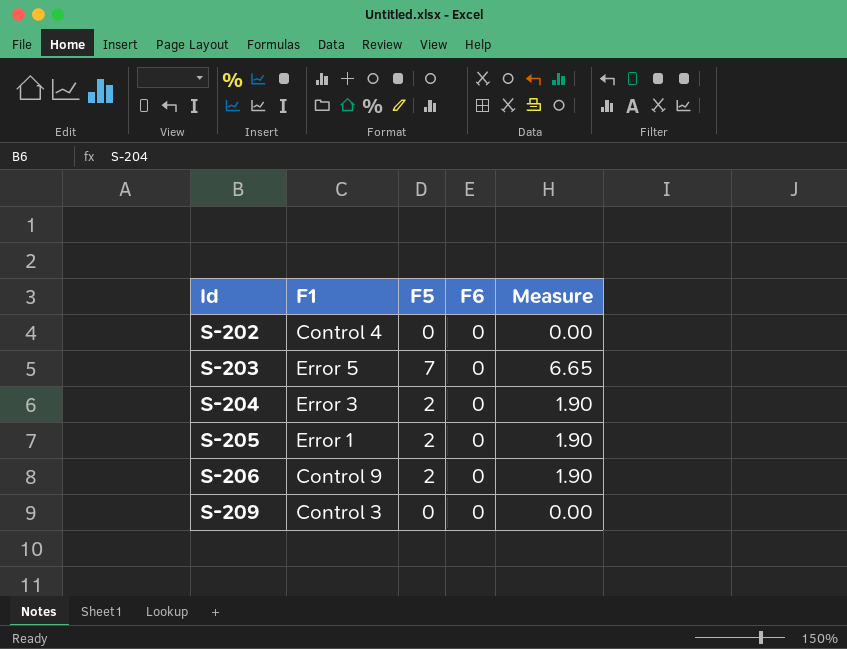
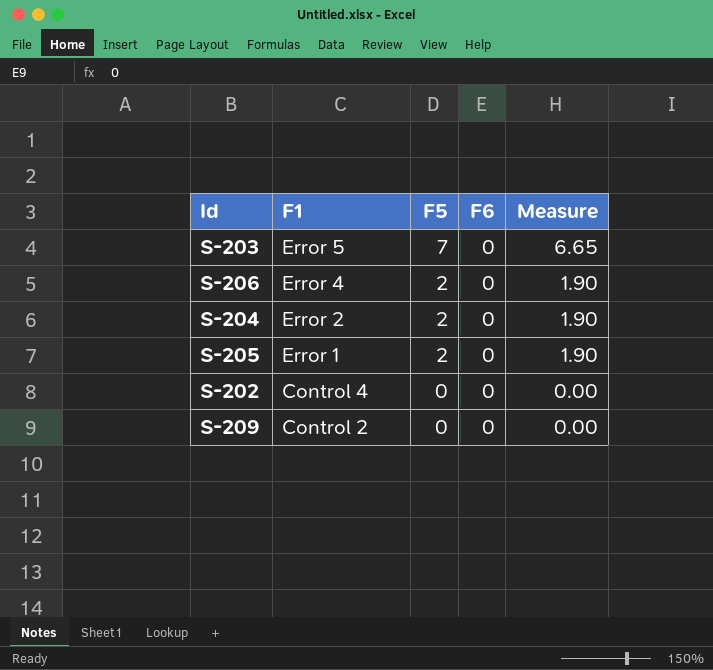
row order: Id ascending -> F1 descending
S-206 | F1: Control 9 -> Error 4
S-204 | F1: Error 3 -> Error 2
S-209 | F1: Control 3 -> Control 2

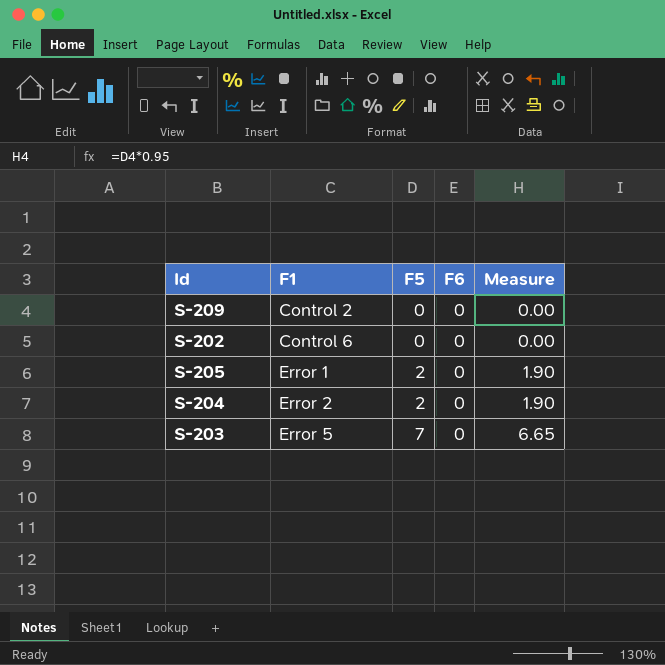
row order: F1 descending -> F1 ascending
row S-206: Error 4 | 2 | 0 | 1.90 -> none
S-202 | F1: Control 4 -> Control 6

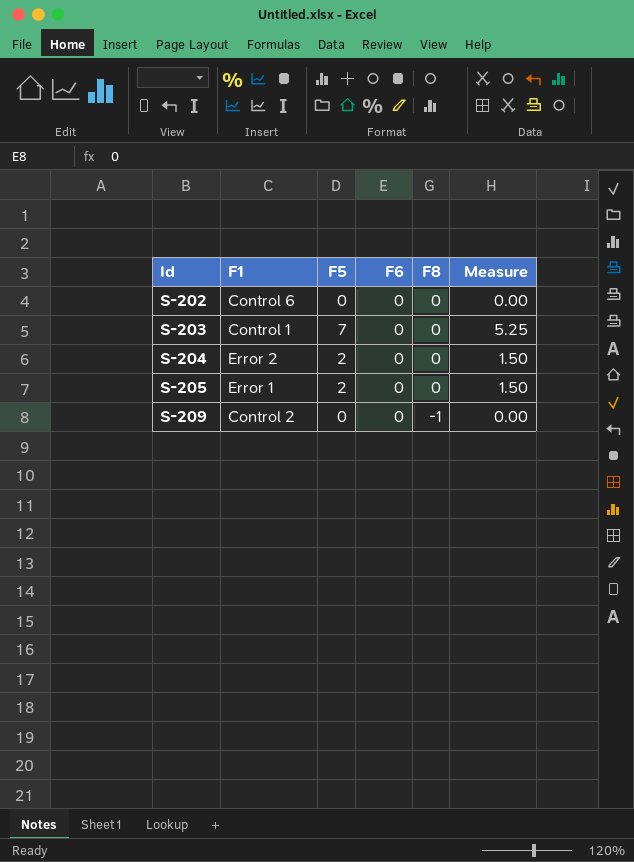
row order: F1 ascending -> Id ascending
column F8 | position: none -> 5
column Measure | formula: [F5] * 0.95 -> [F5] * 0.75
S-203 | F1: Error 5 -> Control 1

